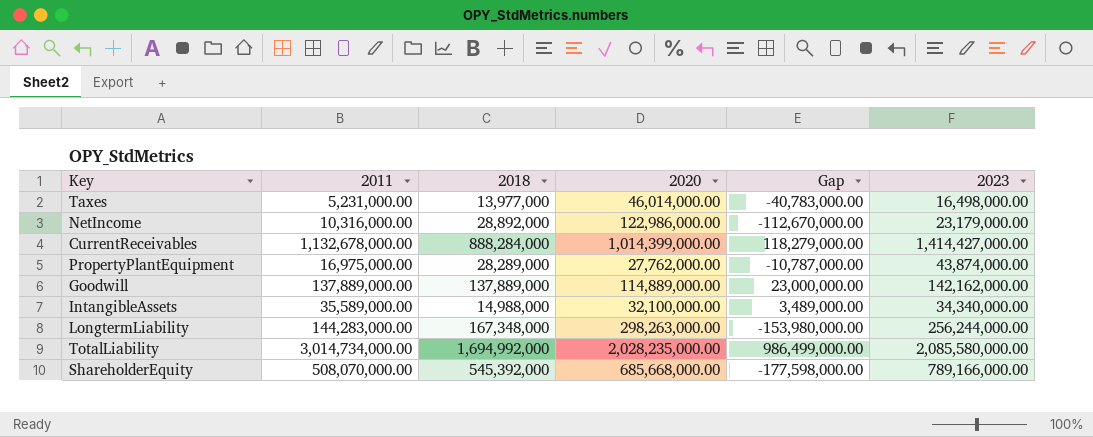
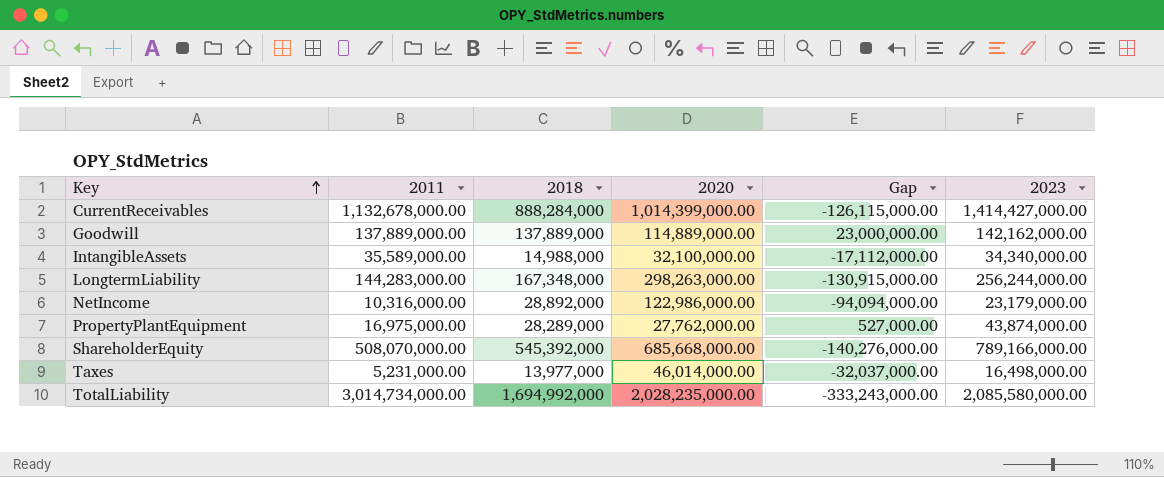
row order: none -> Key ascending
column Gap | formula: [2011] - [2020] -> [2018] - [2020]

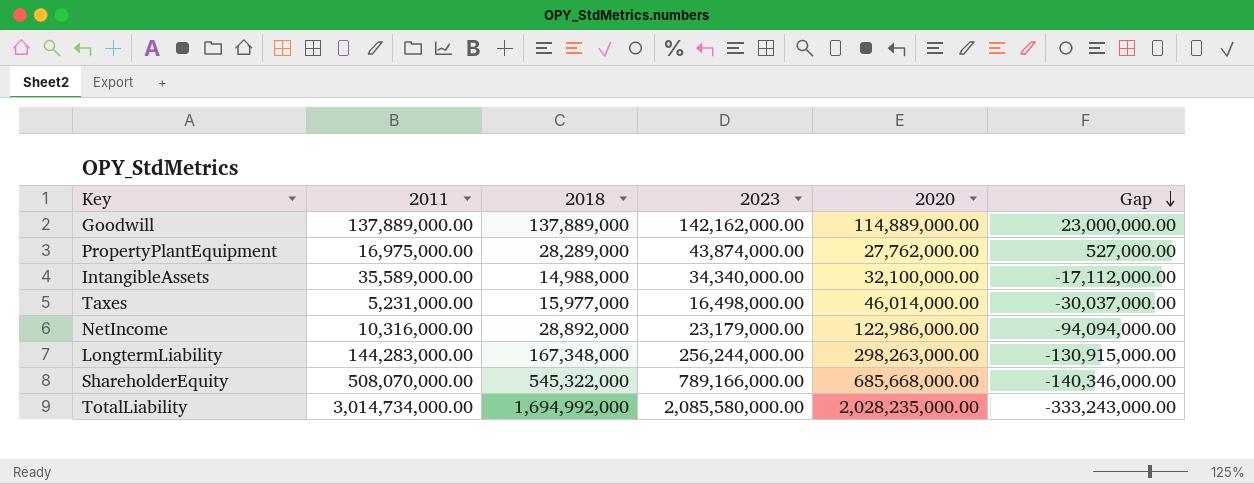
row order: Key ascending -> Gap descending
column 2023 | position: 6 -> 4
row CurrentReceivables: 1,132,678,000.00 | 888,284,000 | 1,014,399,000.00 | -126,115,000.00 | 1,414,427,000.00 -> none
Taxes | 2018: 13,977,000 -> 15,977,000
Taxes | Gap: -32,037,000.00 -> -30,037,000.00
ShareholderEquity | 2018: 545,392,000 -> 545,322,000
ShareholderEquity | Gap: -140,276,000.00 -> -140,346,000.00

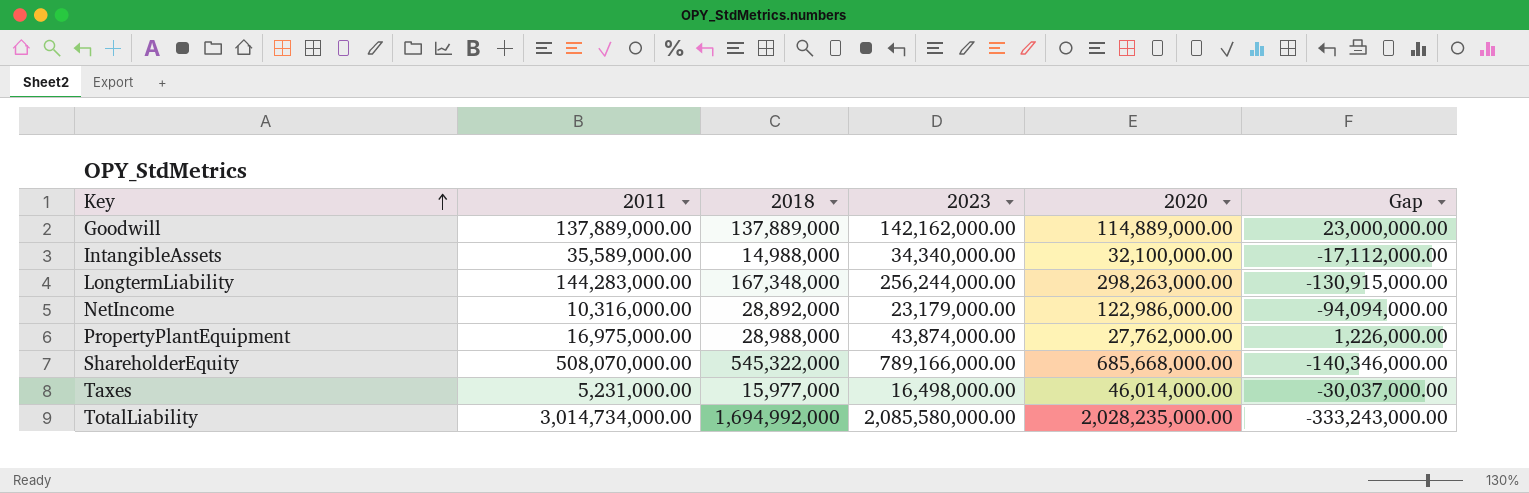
row order: Gap descending -> Key ascending
PropertyPlantEquipment | 2018: 28,289,000 -> 28,988,000
PropertyPlantEquipment | Gap: 527,000.00 -> 1,226,000.00

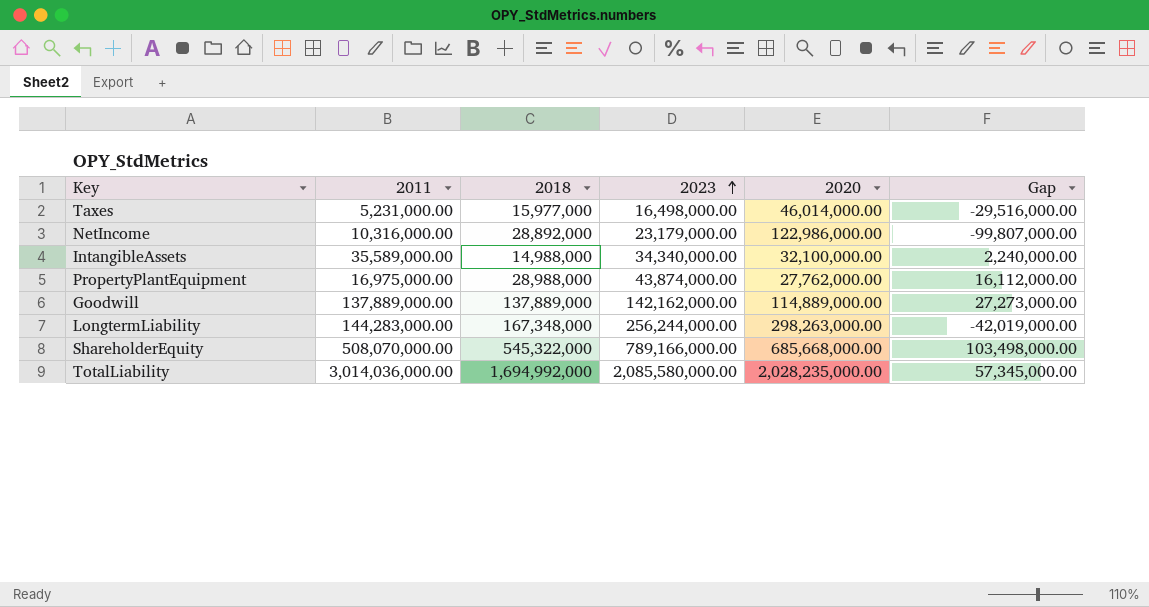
row order: Key ascending -> 2023 ascending
column Gap | formula: [2018] - [2020] -> [2023] - [2020]
TotalLiability | 2011: 3,014,734,000.00 -> 3,014,036,000.00

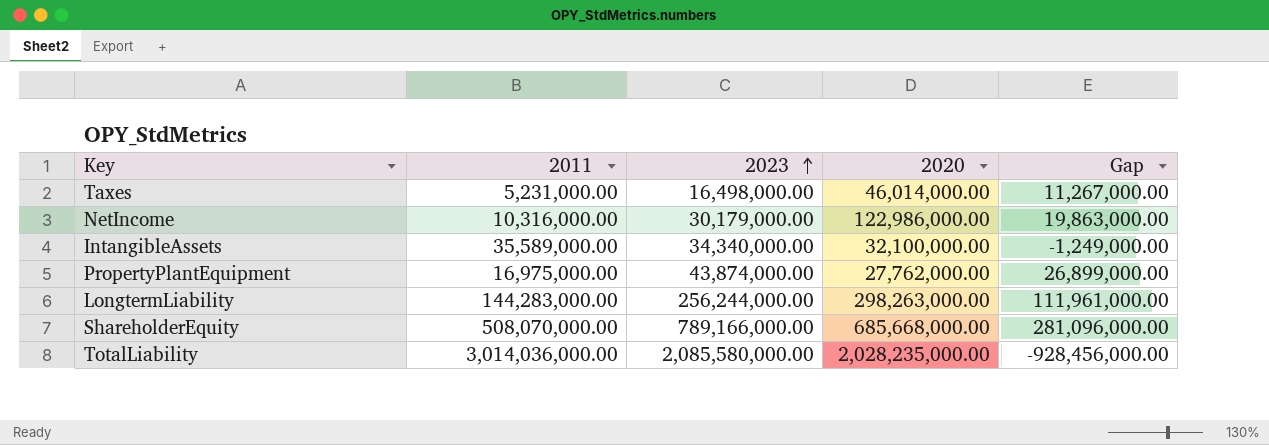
column 2018 | position: 3 -> none
column Gap | formula: [2023] - [2020] -> [2023] - [2011]
row Goodwill: 137,889,000.00 | 137,889,000 | 142,162,000.00 | 114,889,000.00 | 27,273,000.00 -> none
NetIncome | 2023: 23,179,000.00 -> 30,179,000.00

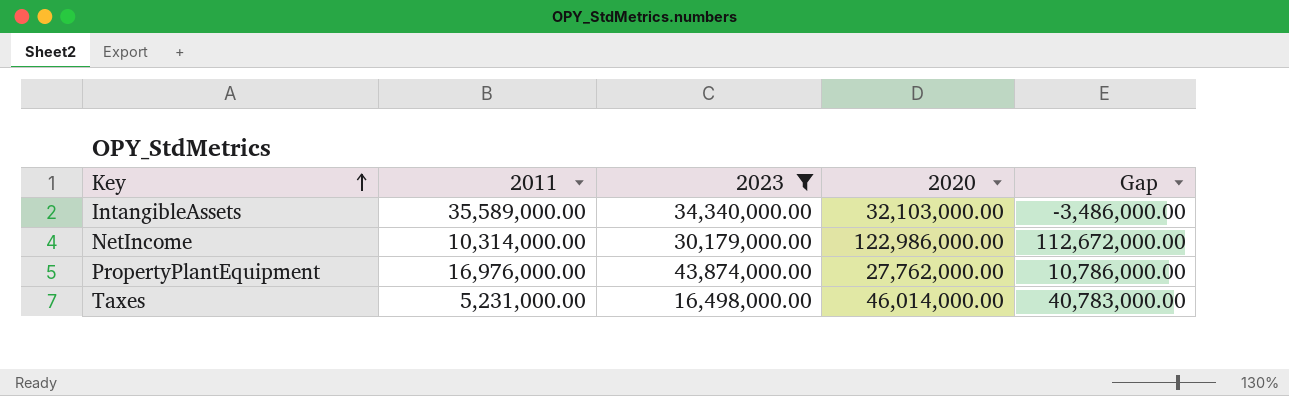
filter: none -> 2023 <= 43,874,000.00
row order: 2023 ascending -> Key ascending
column Gap | formula: [2023] - [2011] -> [2020] - [2011]
IntangibleAssets | 2020: 32,100,000.00 -> 32,103,000.00
NetIncome | 2011: 10,316,000.00 -> 10,314,000.00
PropertyPlantEquipment | 2011: 16,975,000.00 -> 16,976,000.00

